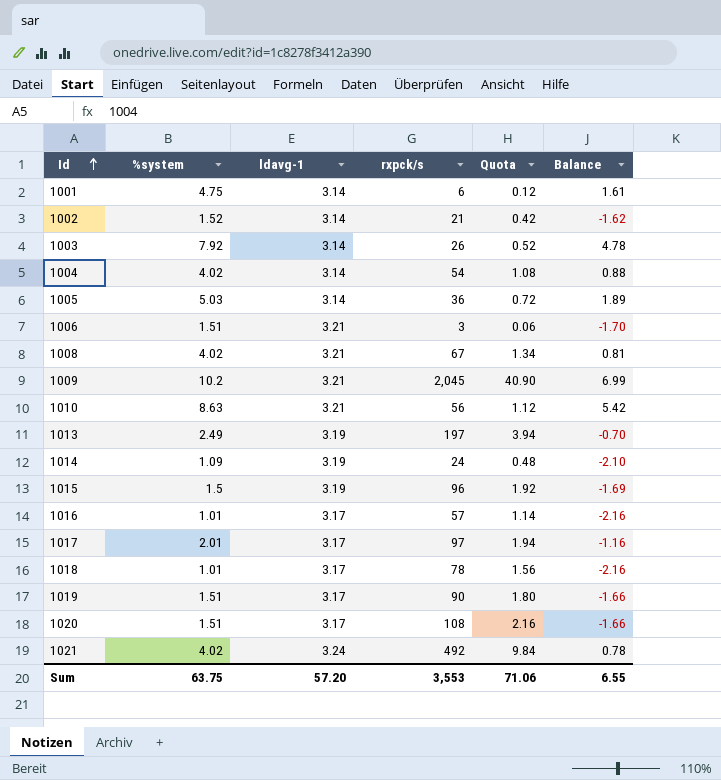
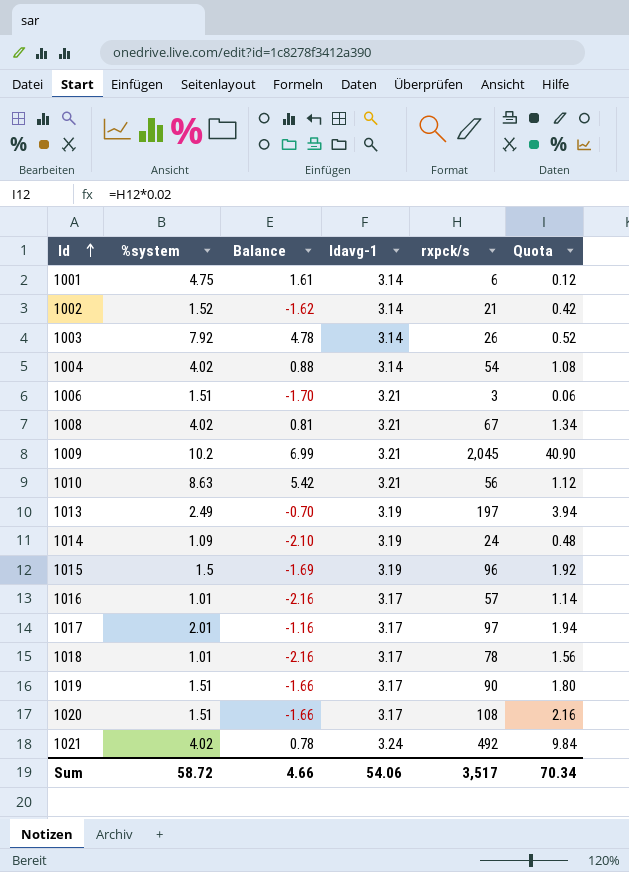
column Balance | position: 6 -> 3
row 1005: 5.03 | 3.14 | 36 | 0.72 | 1.89 -> none
Sum | %system: 63.75 -> 58.72
Sum | Balance: 6.55 -> 4.66
Sum | ldavg-1: 57.20 -> 54.06
Sum | rxpck/s: 3,553 -> 3,517
Sum | Quota: 71.06 -> 70.34

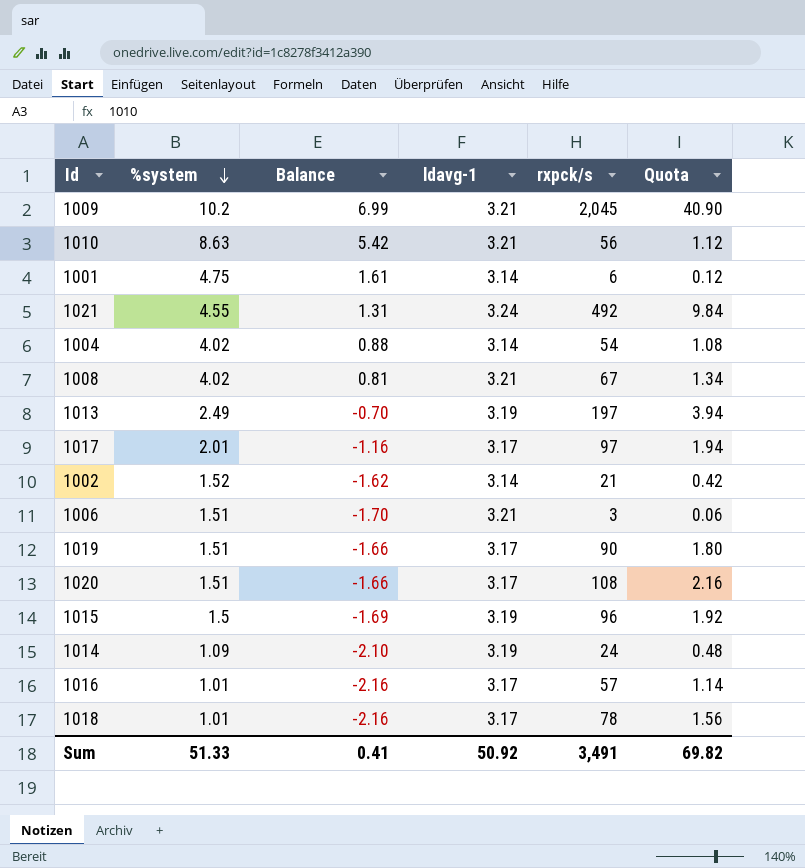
row order: Id ascending -> %system descending
row 1003: 7.92 | 4.78 | 3.14 | 26 | 0.52 -> none
1021 | %system: 4.02 -> 4.55
1021 | Balance: 0.78 -> 1.31
Sum | %system: 58.72 -> 51.33
Sum | Balance: 4.66 -> 0.41
Sum | ldavg-1: 54.06 -> 50.92
Sum | rxpck/s: 3,517 -> 3,491
Sum | Quota: 70.34 -> 69.82

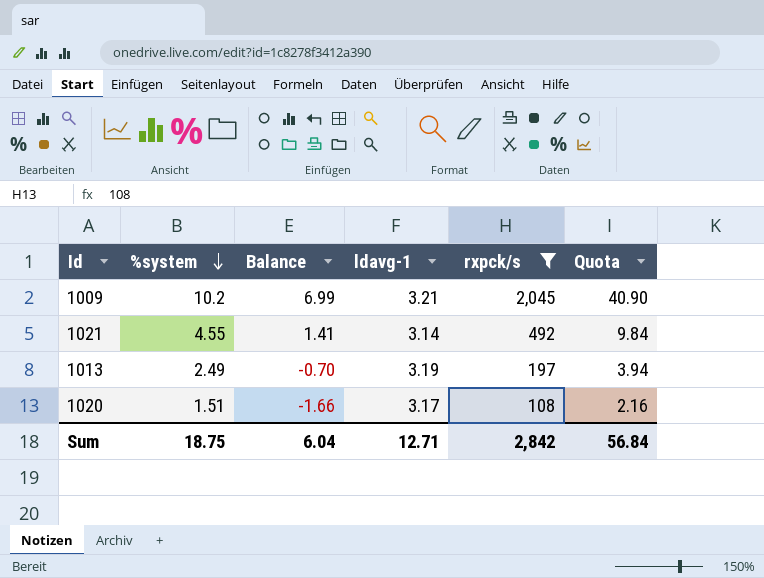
filter: none -> rxpck/s >= 108
1021 | Balance: 1.31 -> 1.41
1021 | ldavg-1: 3.24 -> 3.14
Sum | %system: 51.33 -> 18.75
Sum | Balance: 0.41 -> 6.04
Sum | ldavg-1: 50.92 -> 12.71
Sum | rxpck/s: 3,491 -> 2,842
Sum | Quota: 69.82 -> 56.84

